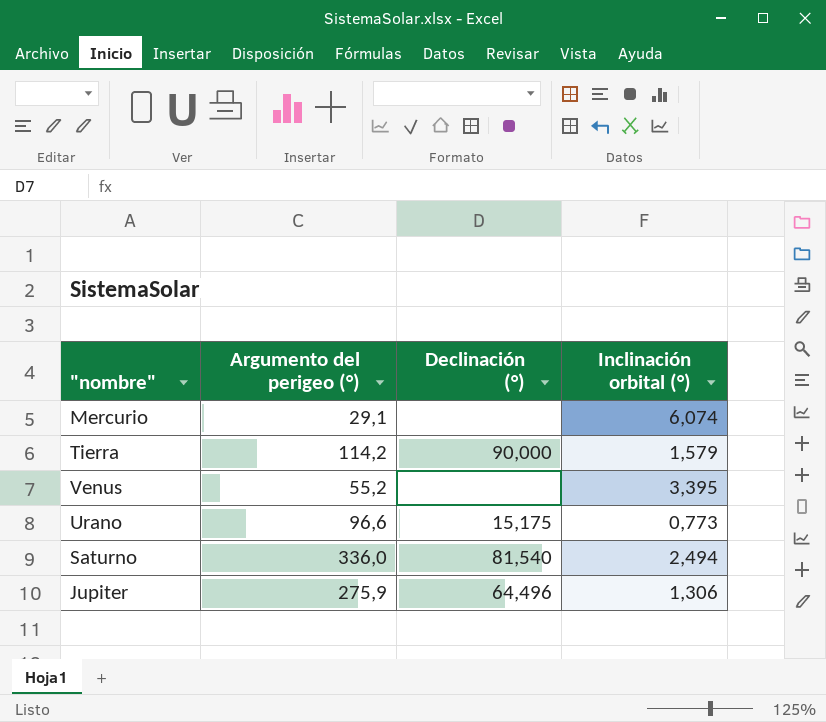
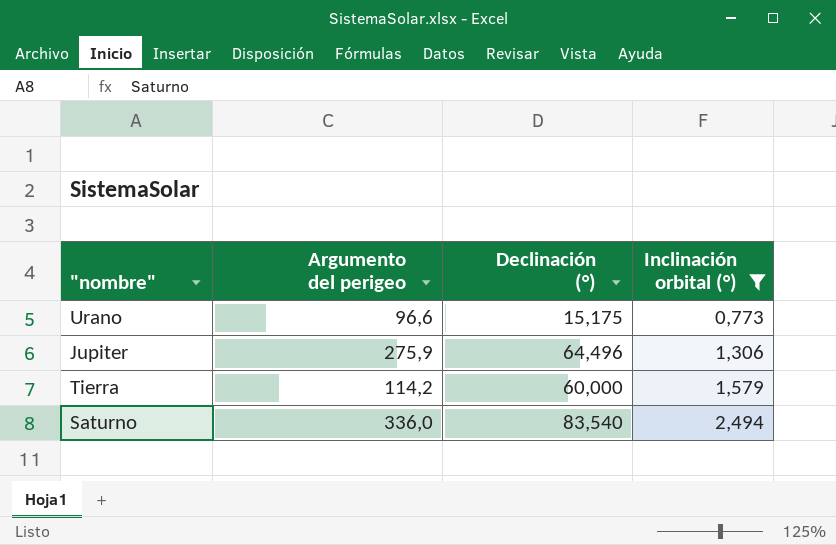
filter: none -> Inclinación orbital (°) <= 2,494
row order: none -> Inclinación orbital (°) ascending
column name: Argumento del perigeo (°) -> Argumento del perigeo
Tierra | Declinación (°): 90,000 -> 60,000
Saturno | Declinación (°): 81,540 -> 83,540

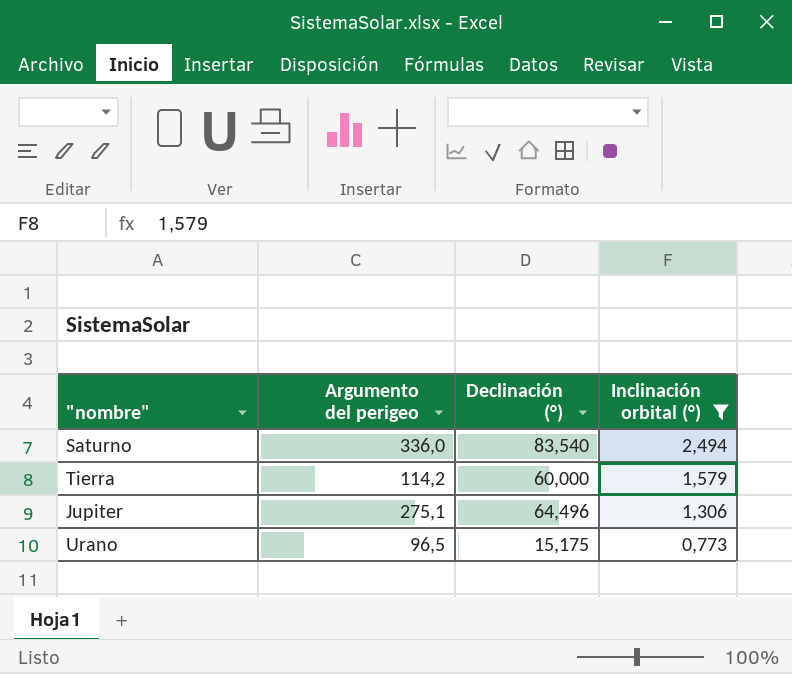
row order: Inclinación orbital (°) ascending -> Inclinación orbital (°) descending
Jupiter | Argumento del perigeo: 275,9 -> 275,1
Urano | Argumento del perigeo: 96,6 -> 96,5

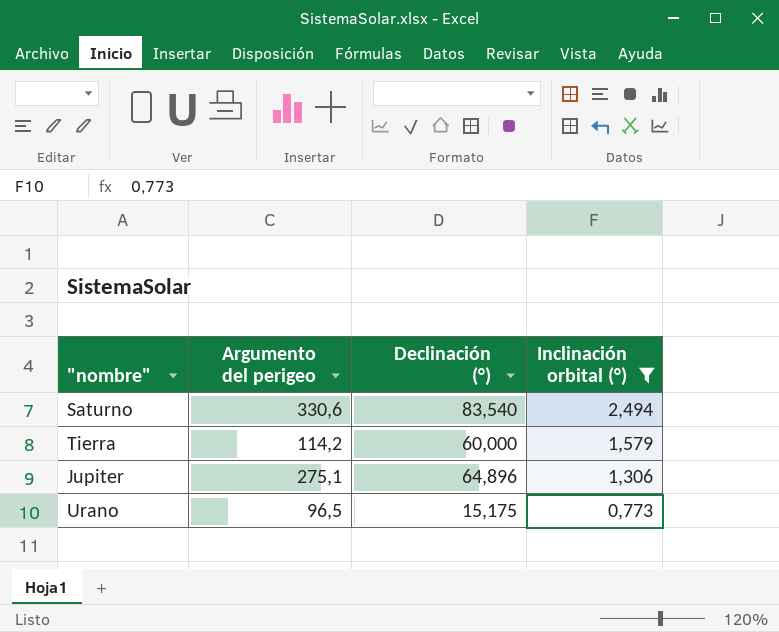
Saturno | Argumento del perigeo: 336,0 -> 330,6
Jupiter | Declinación (°): 64,496 -> 64,896

